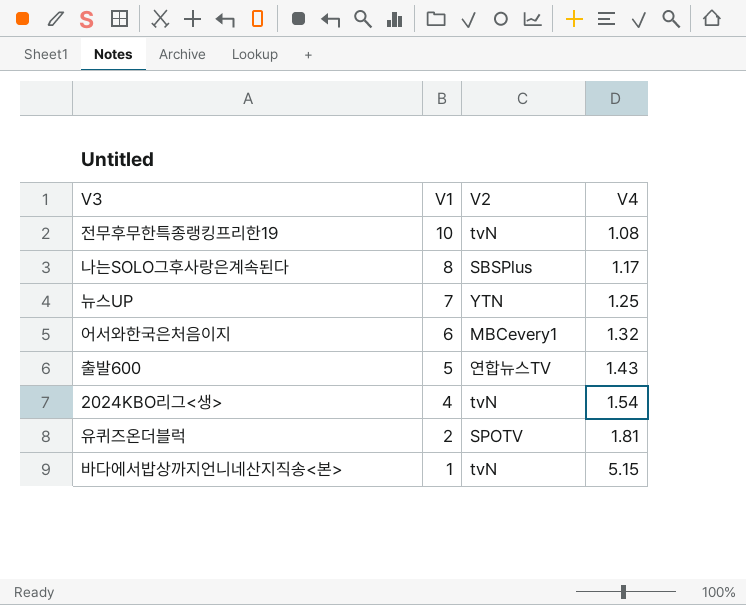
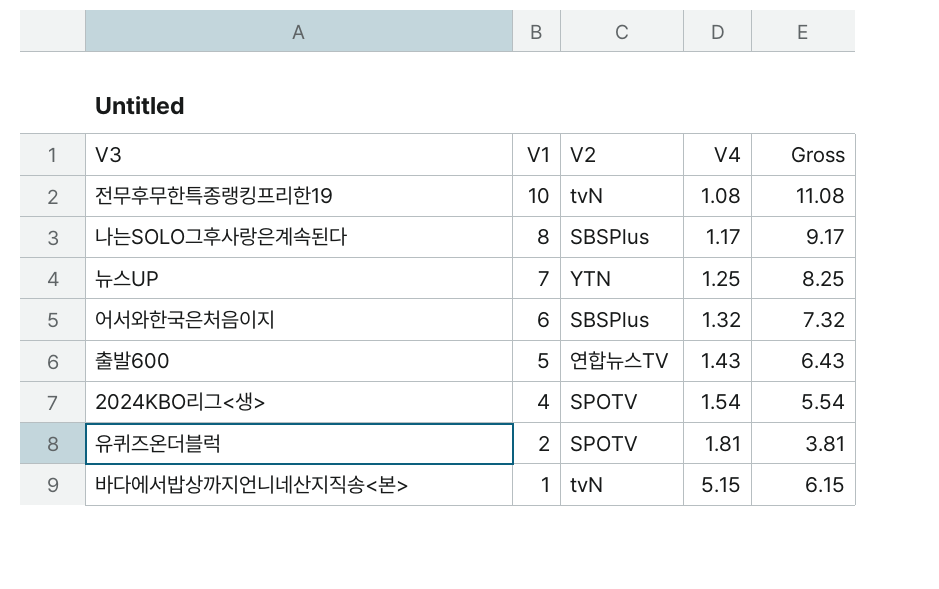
column Gross | formula: none -> [V1] + [V4]
어서와한국은처음이지 | V2: MBCevery1 -> SBSPlus
2024KBO리그<생> | V2: tvN -> SPOTV

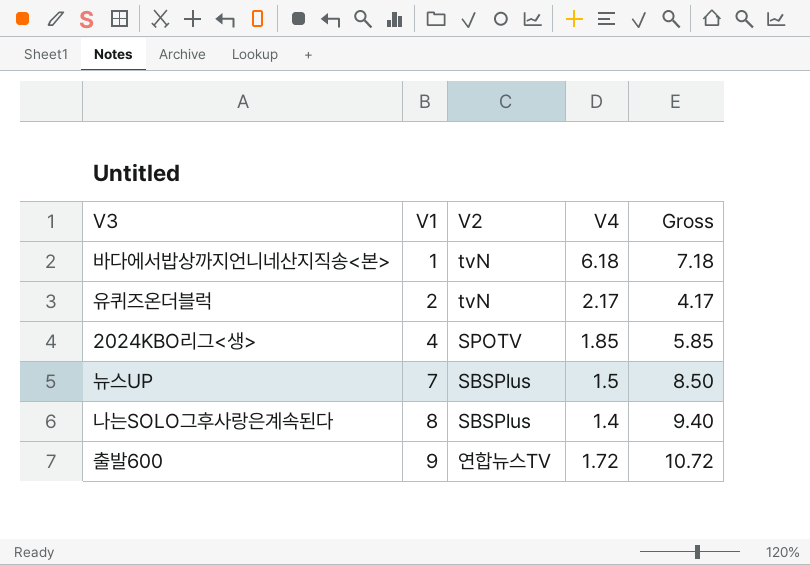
row order: V1 descending -> V1 ascending
row 전무후무한특종랭킹프리한19: 10 | tvN | 1.08 | 11.08 -> none
row 어서와한국은처음이지: 6 | SBSPlus | 1.32 | 7.32 -> none
바다에서밥상까지언니네산지직송<본> | V4: 5.15 -> 6.18
바다에서밥상까지언니네산지직송<본> | Gross: 6.15 -> 7.18
유퀴즈온더블럭 | V2: SPOTV -> tvN
유퀴즈온더블럭 | V4: 1.81 -> 2.17
유퀴즈온더블럭 | Gross: 3.81 -> 4.17
2024KBO리그<생> | V4: 1.54 -> 1.85
2024KBO리그<생> | Gross: 5.54 -> 5.85
뉴스UP | V2: YTN -> SBSPlus
뉴스UP | V4: 1.25 -> 1.5
뉴스UP | Gross: 8.25 -> 8.50
나는SOLO그후사랑은계속된다 | V4: 1.17 -> 1.4
나는SOLO그후사랑은계속된다 | Gross: 9.17 -> 9.40
출발600 | V1: 5 -> 9
출발600 | V4: 1.43 -> 1.72
출발600 | Gross: 6.43 -> 10.72

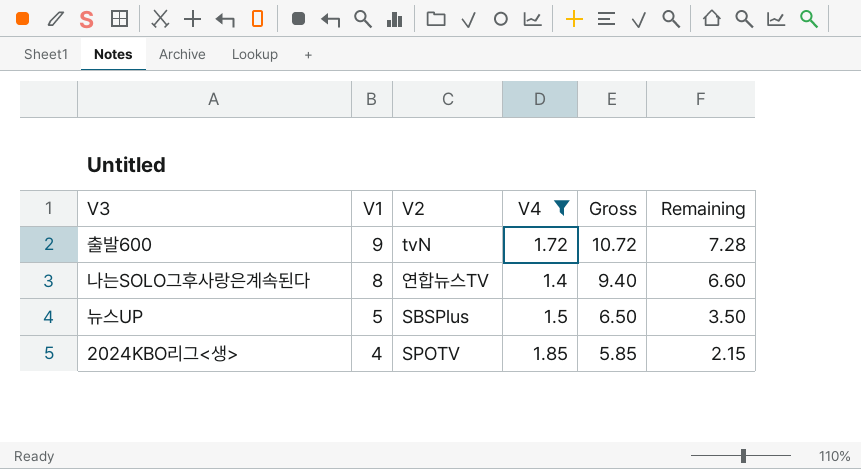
filter: none -> V4 <= 1.85
row order: V1 ascending -> V1 descending
column Remaining | formula: none -> [V1] - [V4]
출발600 | V2: 연합뉴스TV -> tvN
나는SOLO그후사랑은계속된다 | V2: SBSPlus -> 연합뉴스TV
뉴스UP | V1: 7 -> 5
뉴스UP | Gross: 8.50 -> 6.50

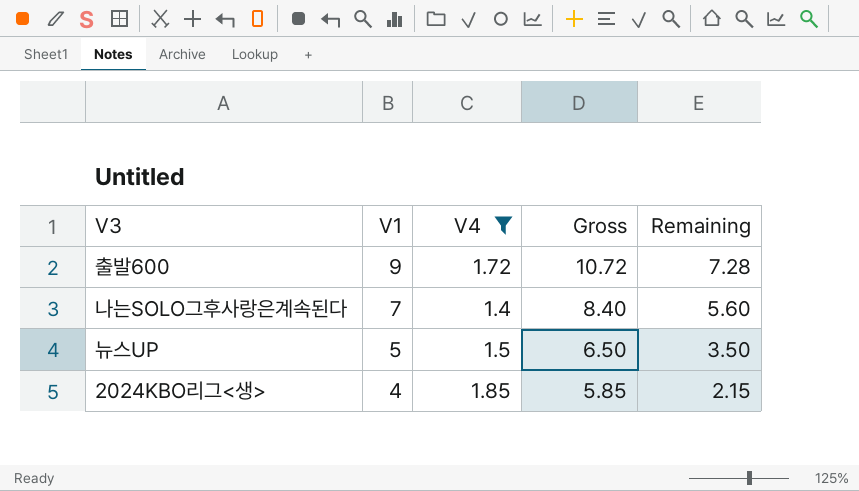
column V2 | position: 3 -> none
나는SOLO그후사랑은계속된다 | V1: 8 -> 7
나는SOLO그후사랑은계속된다 | Gross: 9.40 -> 8.40
나는SOLO그후사랑은계속된다 | Remaining: 6.60 -> 5.60

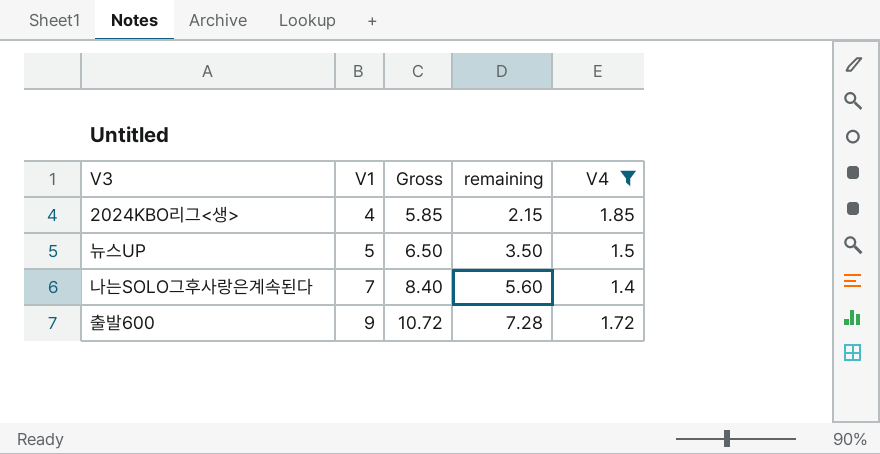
row order: V1 descending -> V1 ascending
column name: Remaining -> remaining
column V4 | position: 3 -> 5

